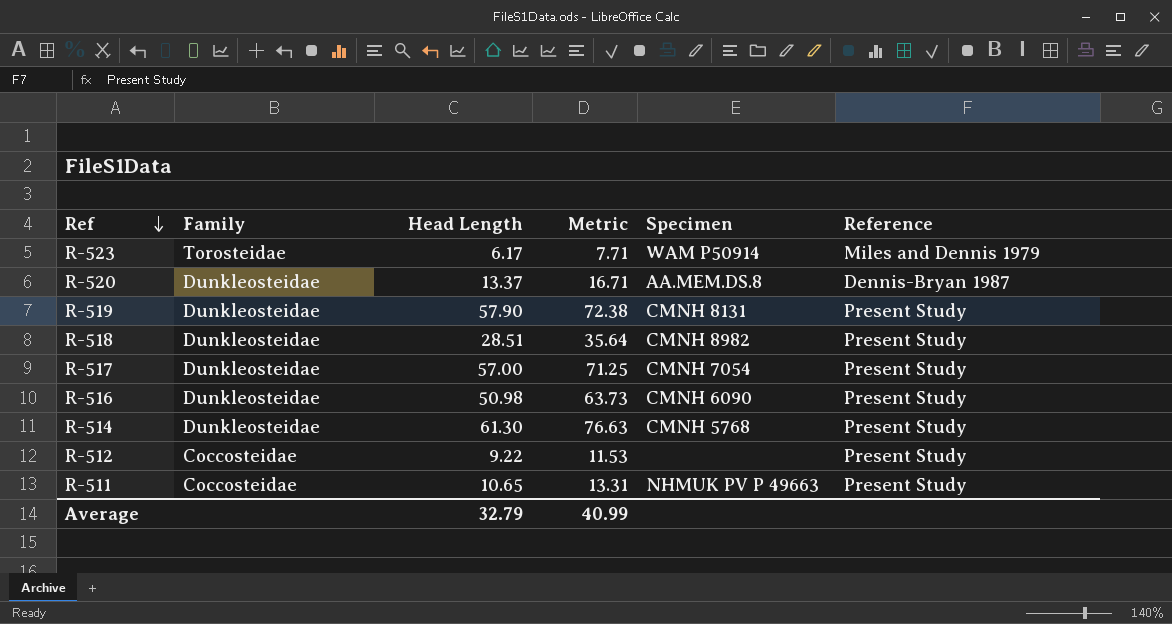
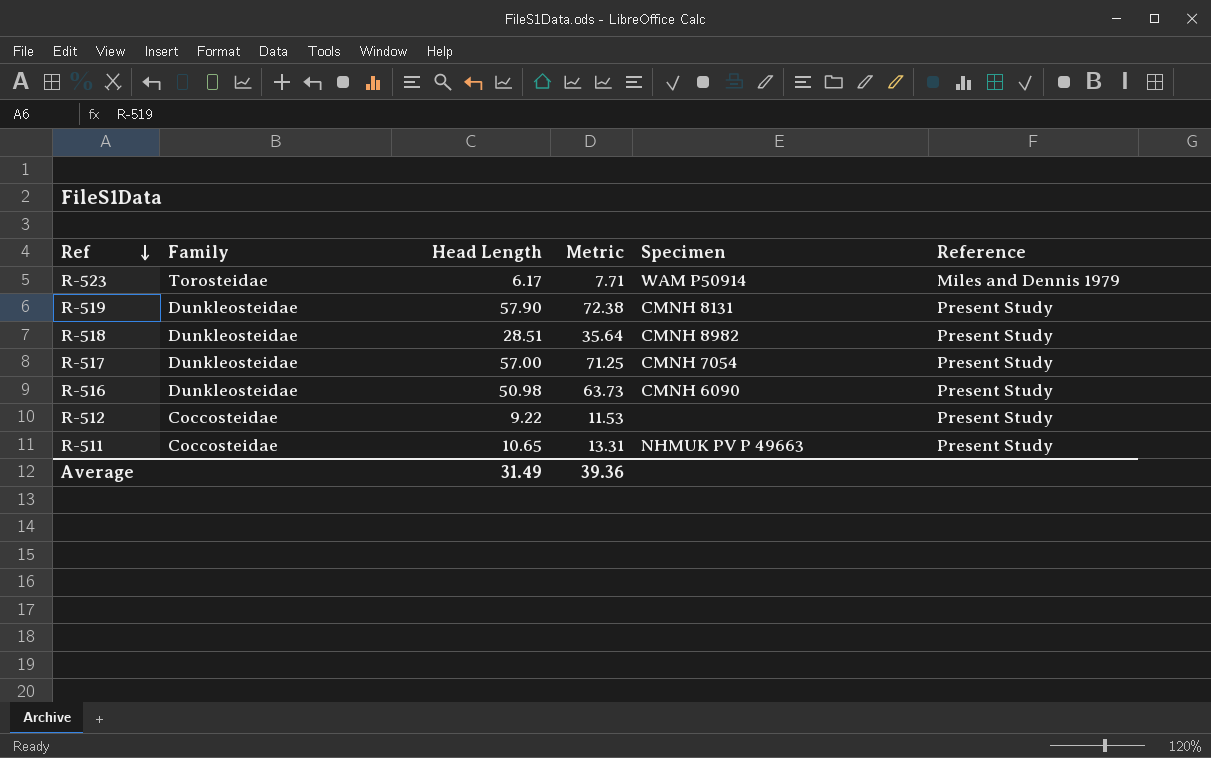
row R-520: Dunkleosteidae | 13.37 | 16.71 | AA.MEM.DS.8 | Dennis-Bryan 1987 -> none
row R-514: Dunkleosteidae | 61.30 | 76.63 | CMNH 5768 | Present Study -> none
Average | Head Length: 32.79 -> 31.49
Average | Metric: 40.99 -> 39.36

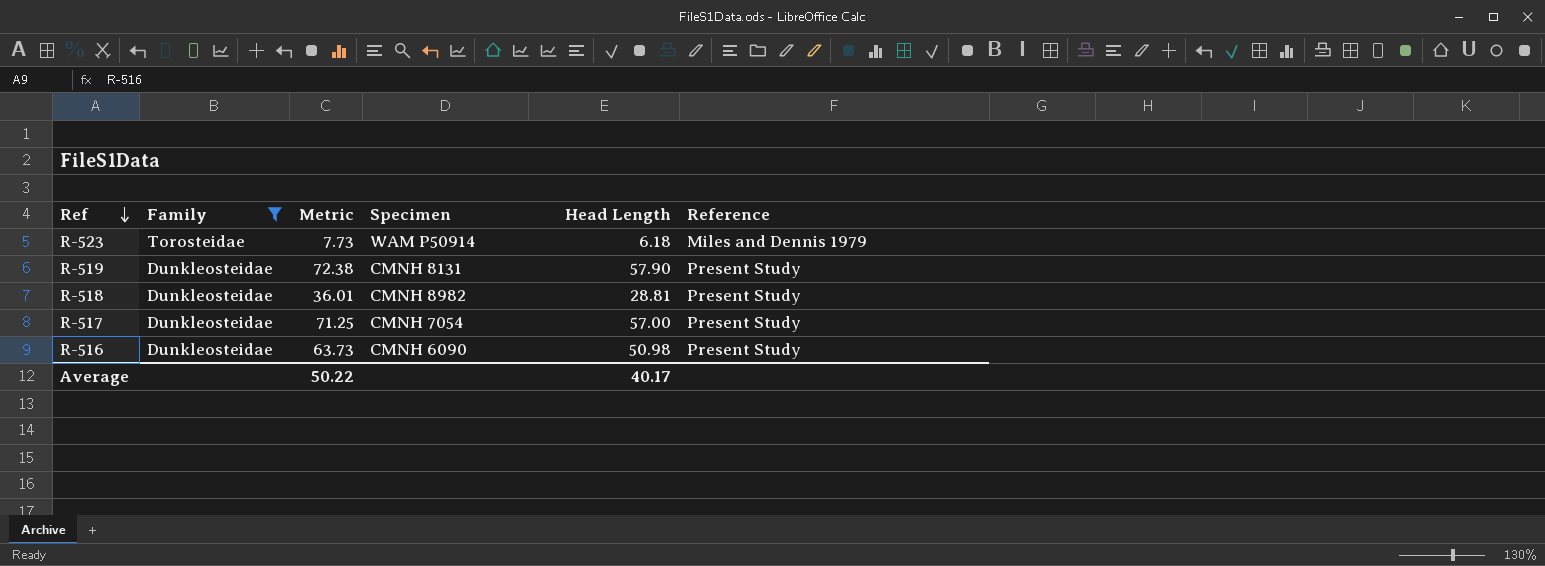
filter: none -> Family != Coccosteidae
column Head Length | position: 3 -> 5
R-523 | Metric: 7.71 -> 7.73
R-523 | Head Length: 6.17 -> 6.18
R-518 | Metric: 35.64 -> 36.01
R-518 | Head Length: 28.51 -> 28.81
Average | Metric: 39.36 -> 50.22
Average | Head Length: 31.49 -> 40.17

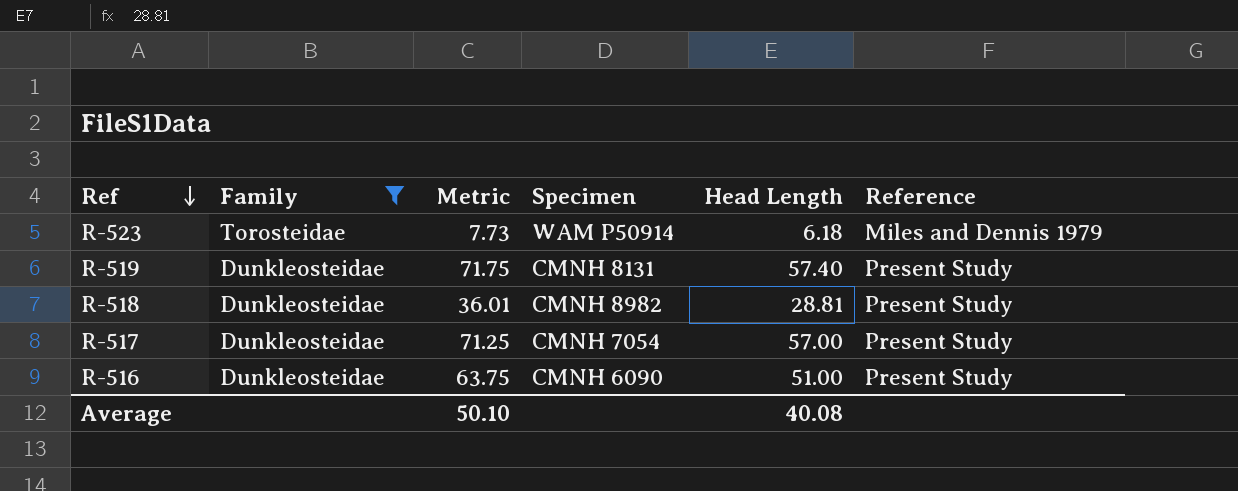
R-519 | Metric: 72.38 -> 71.75
R-519 | Head Length: 57.90 -> 57.40
R-516 | Metric: 63.73 -> 63.75
R-516 | Head Length: 50.98 -> 51.00
Average | Metric: 50.22 -> 50.10
Average | Head Length: 40.17 -> 40.08

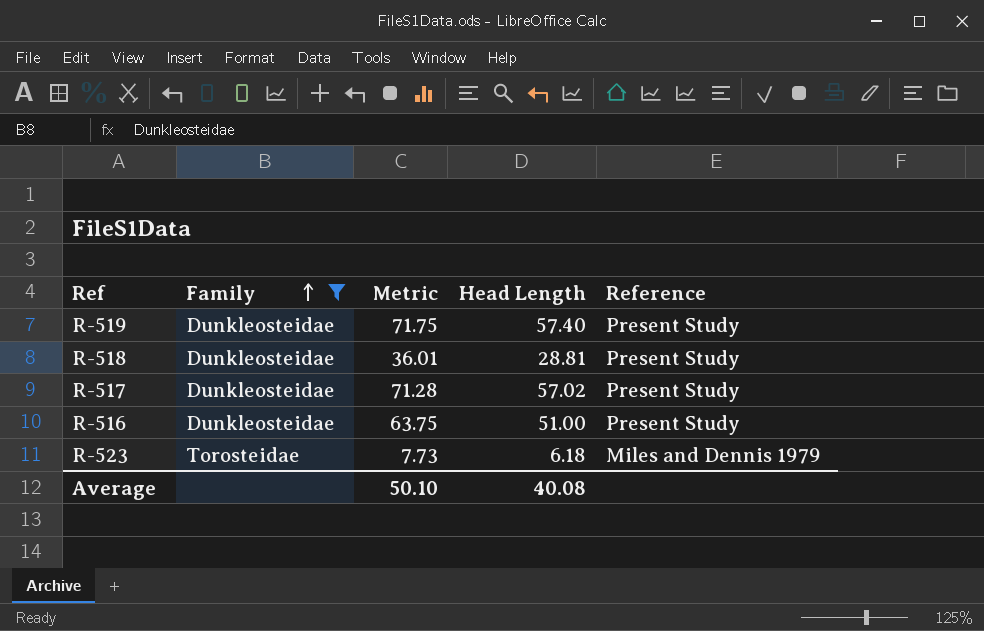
row order: Ref descending -> Family ascending
column Specimen | position: 4 -> none
R-517 | Metric: 71.25 -> 71.28
R-517 | Head Length: 57.00 -> 57.02

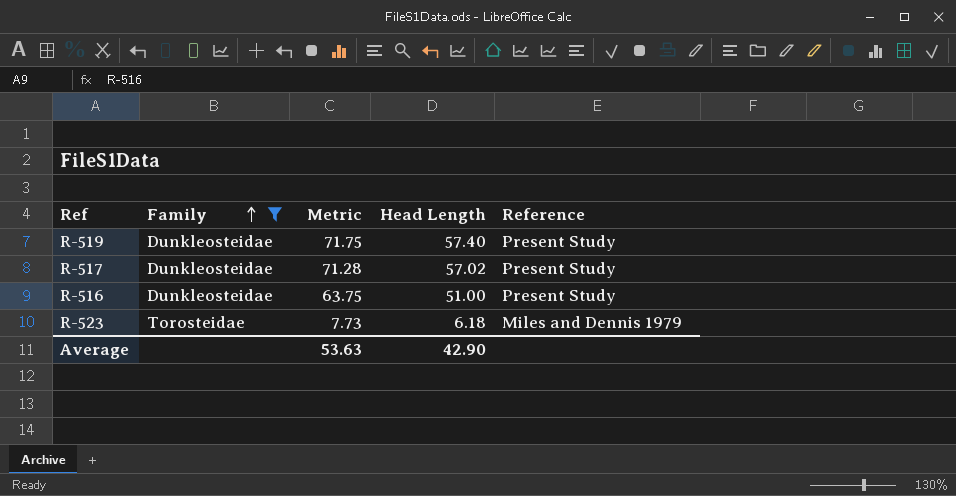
row R-518: Dunkleosteidae | 36.01 | 28.81 | Present Study -> none
Average | Metric: 50.10 -> 53.63
Average | Head Length: 40.08 -> 42.90

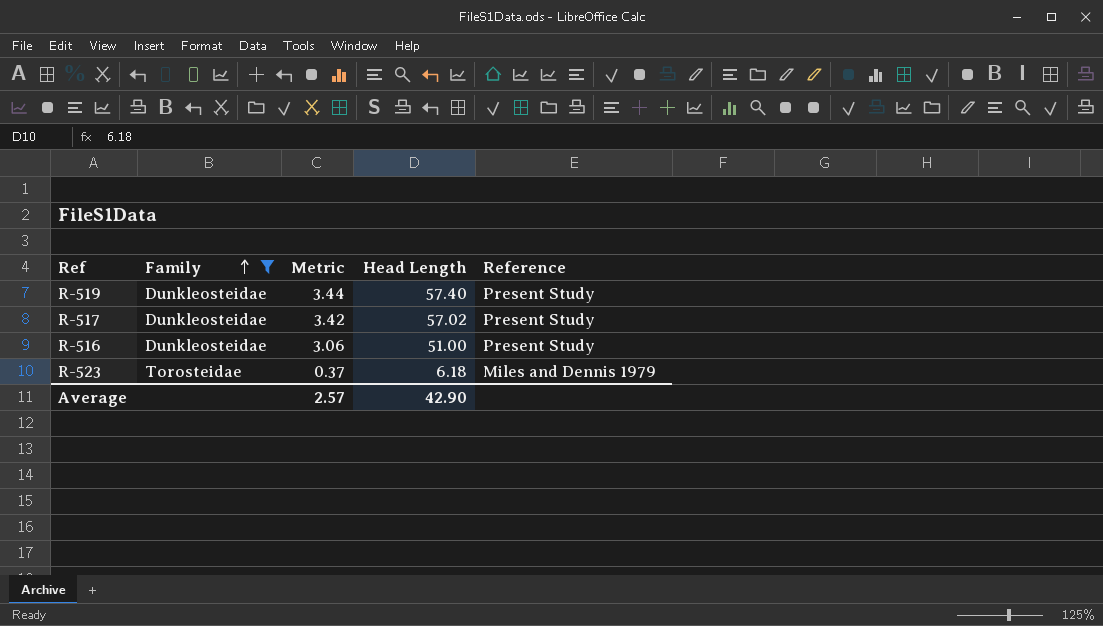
column Metric | formula: [Head Length] * 1.25 -> [Head Length] * 0.06
Average | Metric: 53.63 -> 2.57

